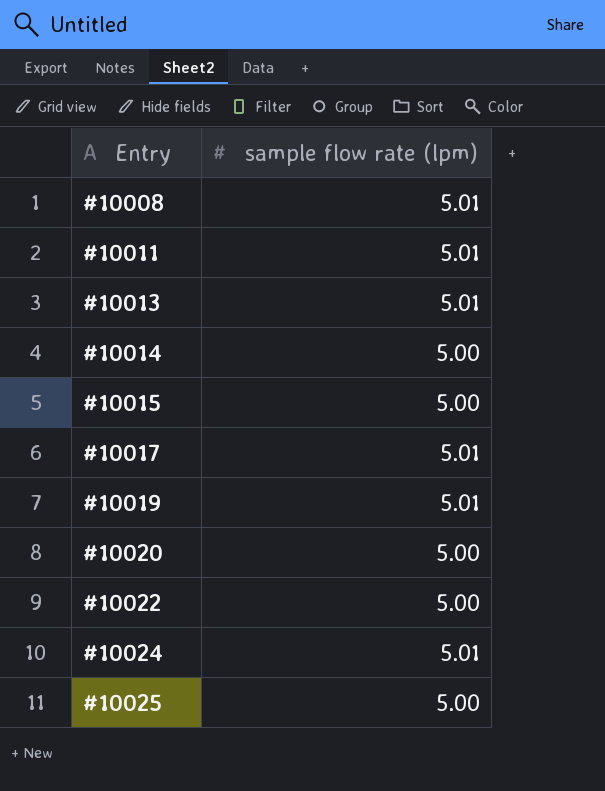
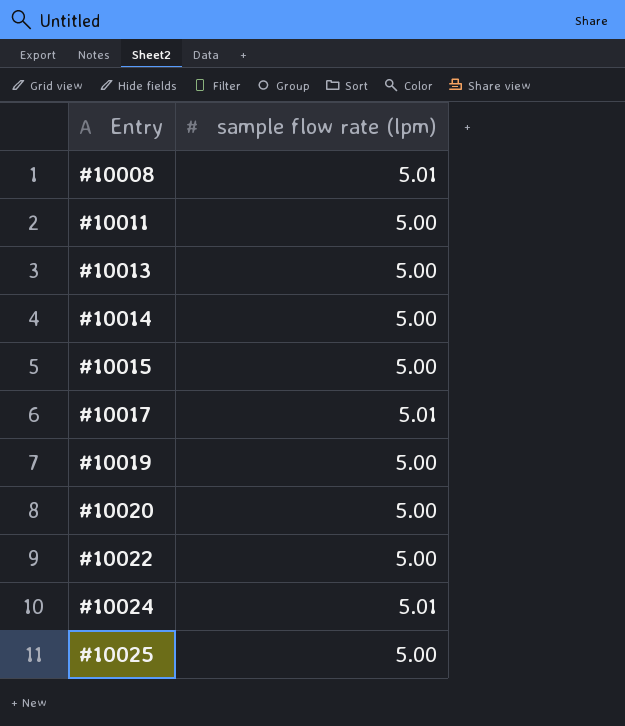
#10011 | sample flow rate (lpm): 5.01 -> 5.00
#10013 | sample flow rate (lpm): 5.01 -> 5.00
#10019 | sample flow rate (lpm): 5.01 -> 5.00

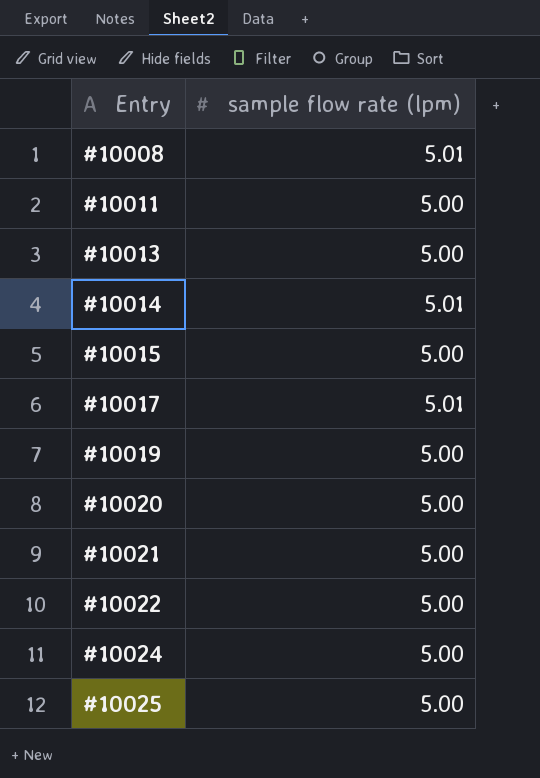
#10014 | sample flow rate (lpm): 5.00 -> 5.01
row #10021: none -> 5.00
#10024 | sample flow rate (lpm): 5.01 -> 5.00

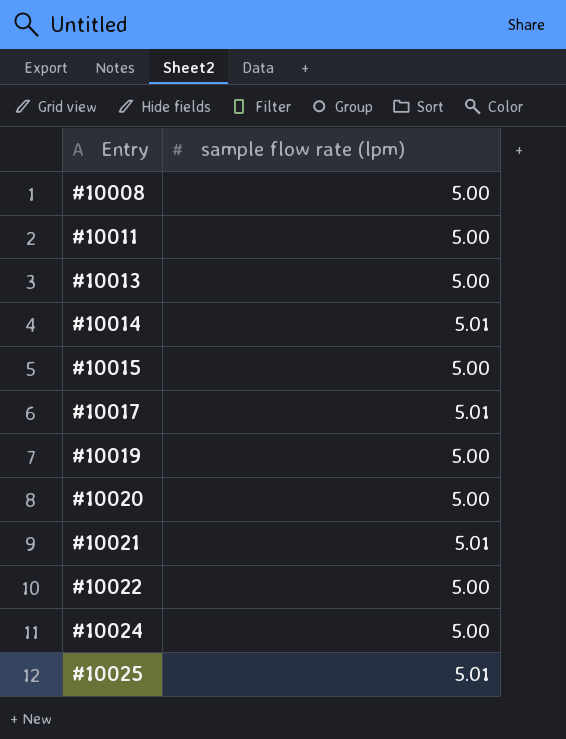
#10008 | sample flow rate (lpm): 5.01 -> 5.00
#10021 | sample flow rate (lpm): 5.00 -> 5.01
#10025 | sample flow rate (lpm): 5.00 -> 5.01

